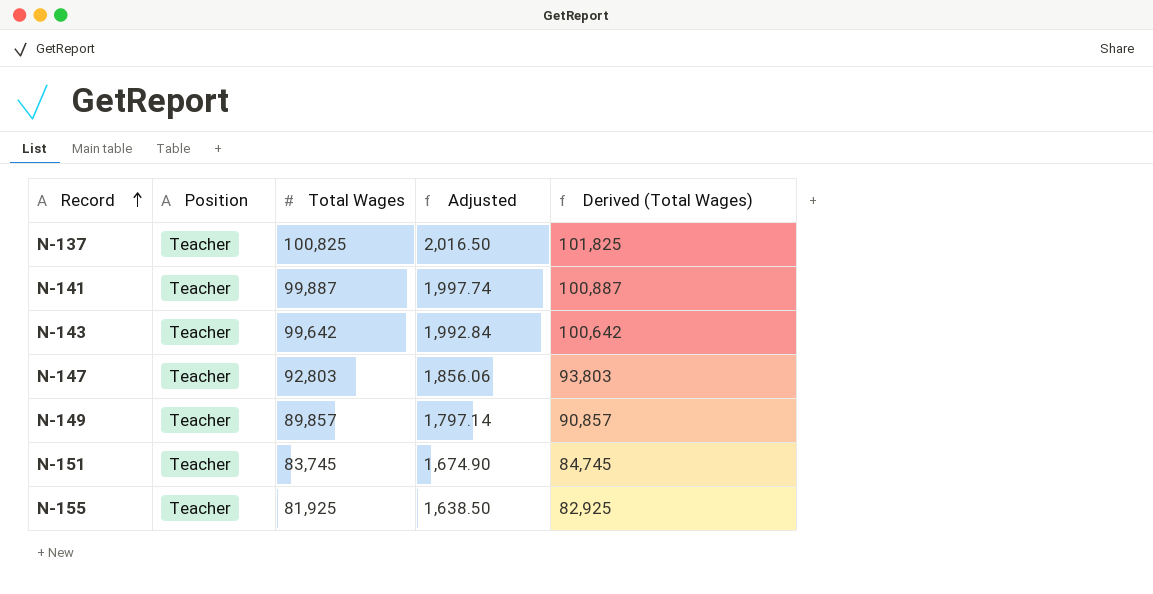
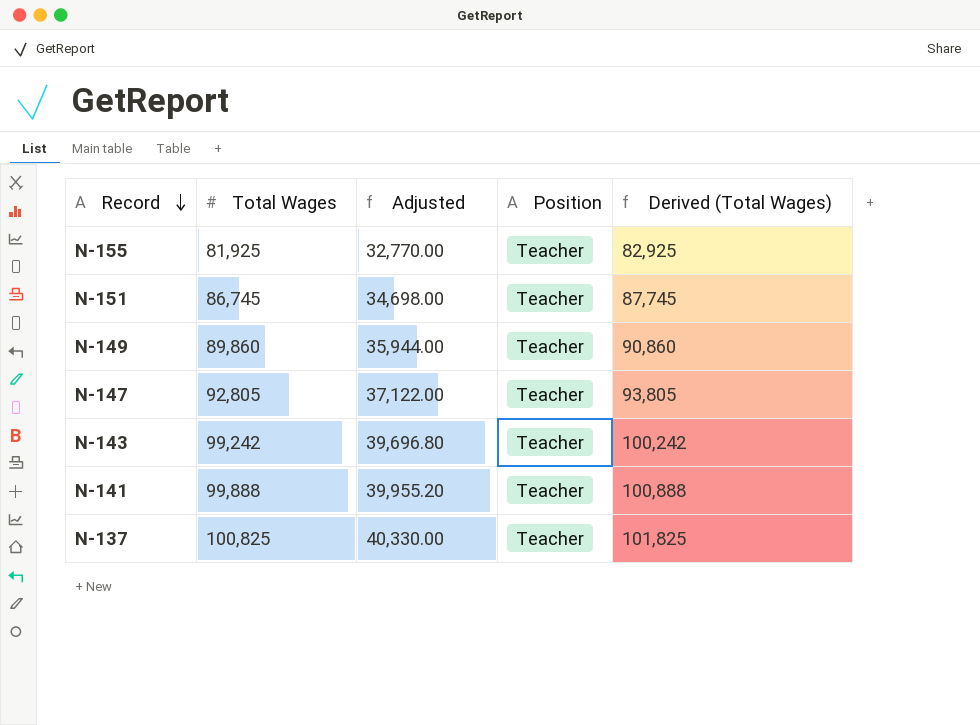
row order: Record ascending -> Record descending
column Adjusted | formula: [Total Wages] * 0.02 -> [Total Wages] * 0.4
column Position | position: 2 -> 4
N-151 | Total Wages: 83,745 -> 86,745
N-151 | Derived (Total Wages): 84,745 -> 87,745
N-149 | Total Wages: 89,857 -> 89,860
N-149 | Derived (Total Wages): 90,857 -> 90,860
N-147 | Total Wages: 92,803 -> 92,805
N-147 | Derived (Total Wages): 93,803 -> 93,805
N-143 | Total Wages: 99,642 -> 99,242
N-143 | Derived (Total Wages): 100,642 -> 100,242
N-141 | Total Wages: 99,887 -> 99,888
N-141 | Derived (Total Wages): 100,887 -> 100,888

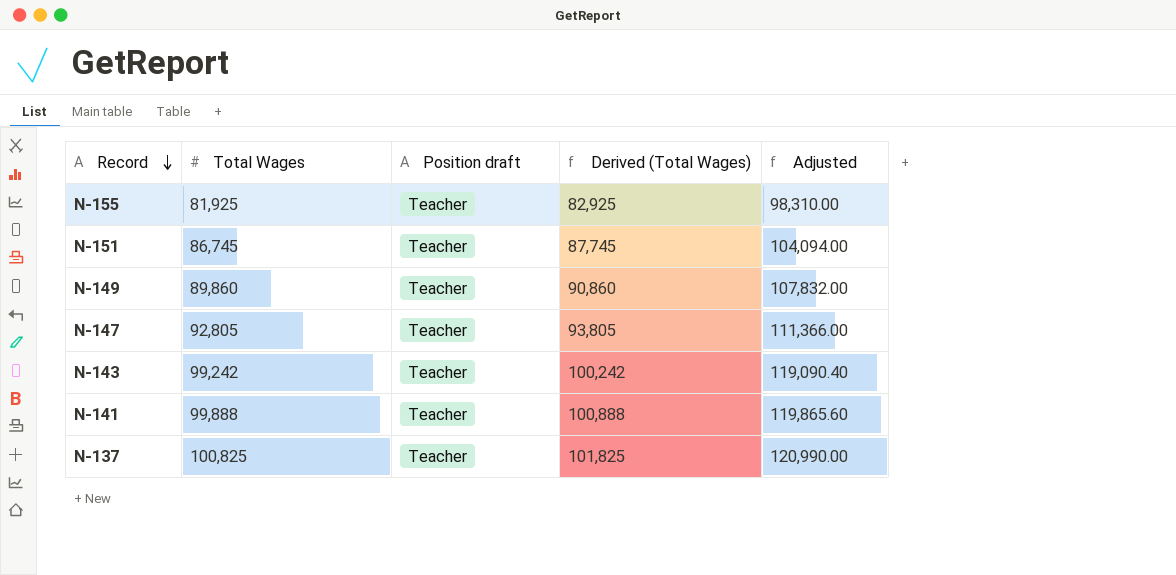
column name: Position -> Position draft
column Adjusted | formula: [Total Wages] * 0.4 -> [Total Wages] * 1.2
column Adjusted | position: 3 -> 5

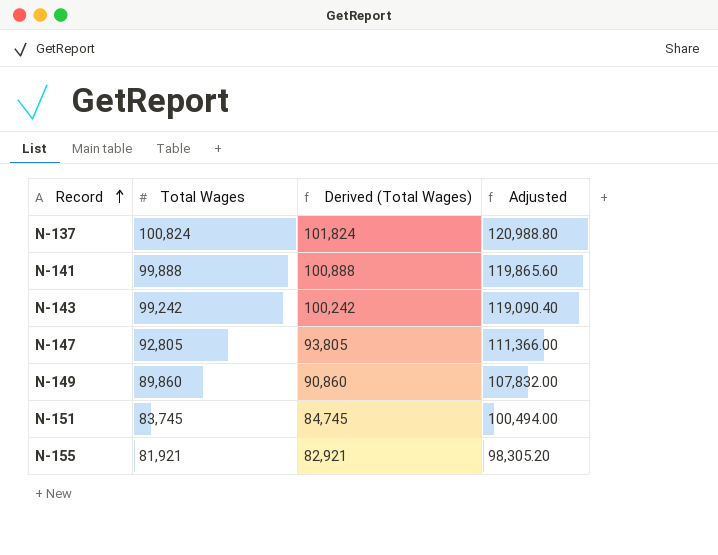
row order: Record descending -> Record ascending
column Position draft | position: 3 -> none
N-137 | Total Wages: 100,825 -> 100,824
N-137 | Derived (Total Wages): 101,825 -> 101,824
N-137 | Adjusted: 120,990.00 -> 120,988.80
N-151 | Total Wages: 86,745 -> 83,745
N-151 | Derived (Total Wages): 87,745 -> 84,745
N-151 | Adjusted: 104,094.00 -> 100,494.00
N-155 | Total Wages: 81,925 -> 81,921
N-155 | Derived (Total Wages): 82,925 -> 82,921
N-155 | Adjusted: 98,310.00 -> 98,305.20

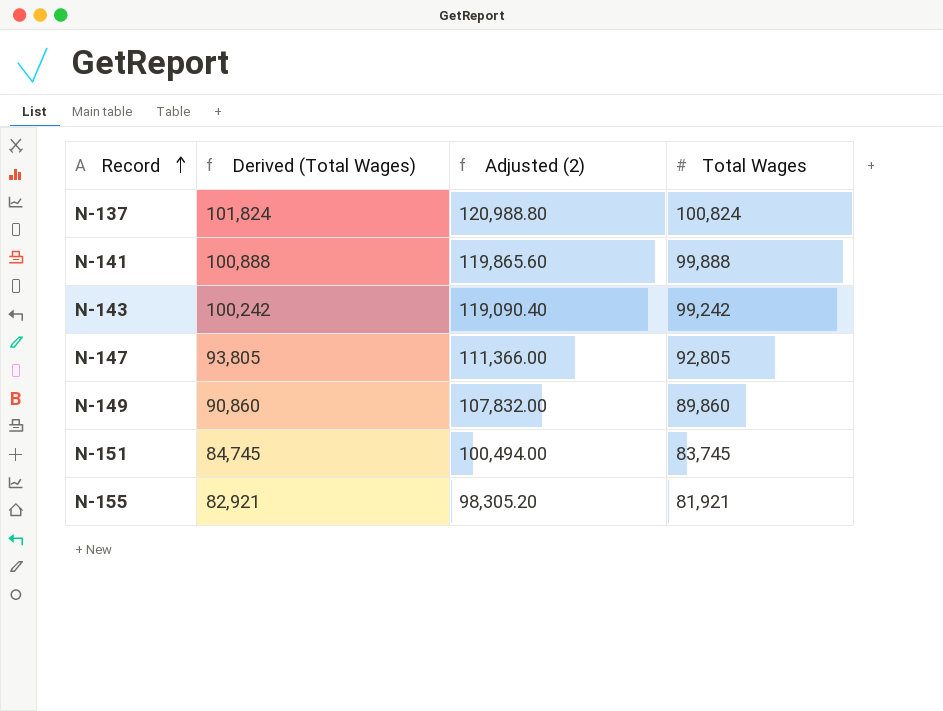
column name: Adjusted -> Adjusted (2)
column Total Wages | position: 2 -> 4

